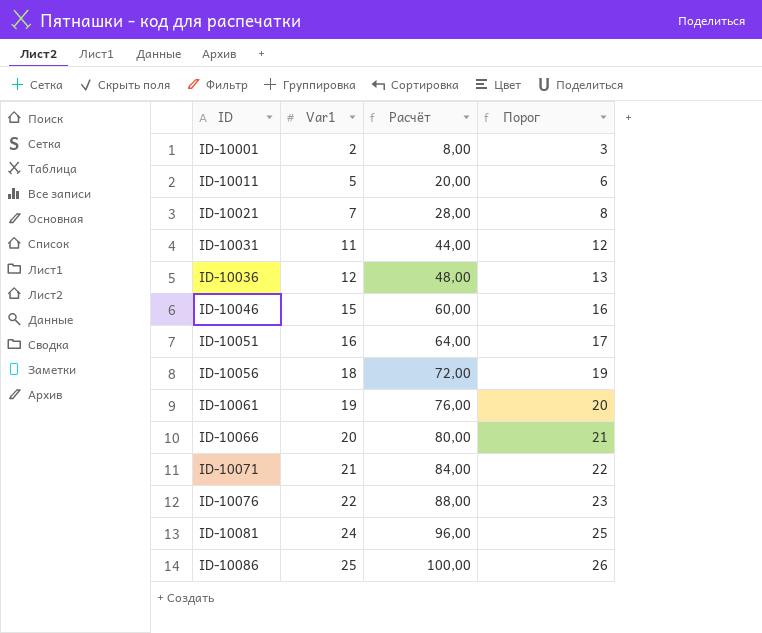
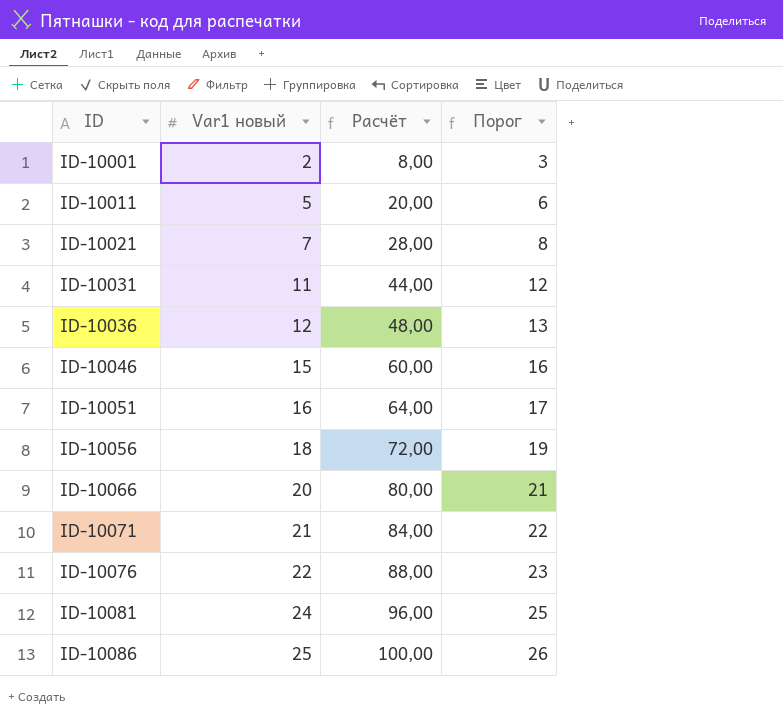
column name: Var1 -> Var1 новый
row ID-10061: 19 | 76,00 | 20 -> none

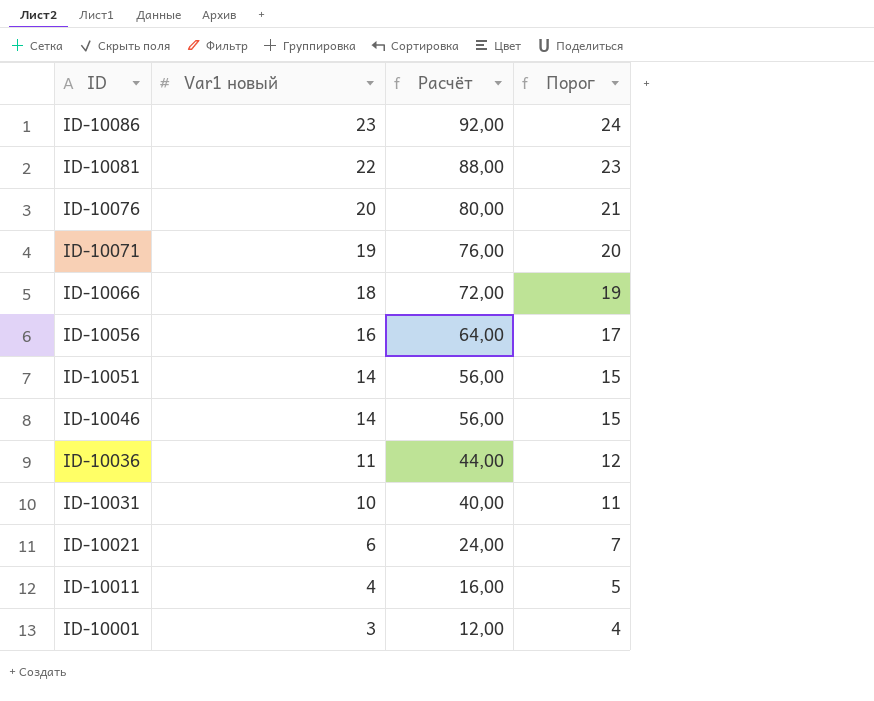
row order: ID ascending -> ID descending
ID-10086 | Var1 новый: 25 -> 23
ID-10086 | Расчёт: 100,00 -> 92,00
ID-10086 | Порог: 26 -> 24
ID-10081 | Var1 новый: 24 -> 22
ID-10081 | Расчёт: 96,00 -> 88,00
ID-10081 | Порог: 25 -> 23
ID-10076 | Var1 новый: 22 -> 20
ID-10076 | Расчёт: 88,00 -> 80,00
ID-10076 | Порог: 23 -> 21
ID-10071 | Var1 новый: 21 -> 19
ID-10071 | Расчёт: 84,00 -> 76,00
ID-10071 | Порог: 22 -> 20
ID-10066 | Var1 новый: 20 -> 18
ID-10066 | Расчёт: 80,00 -> 72,00
ID-10066 | Порог: 21 -> 19
ID-10056 | Var1 новый: 18 -> 16
ID-10056 | Расчёт: 72,00 -> 64,00
ID-10056 | Порог: 19 -> 17
ID-10051 | Var1 новый: 16 -> 14
ID-10051 | Расчёт: 64,00 -> 56,00
ID-10051 | Порог: 17 -> 15
ID-10046 | Var1 новый: 15 -> 14
ID-10046 | Расчёт: 60,00 -> 56,00
ID-10046 | Порог: 16 -> 15
ID-10036 | Var1 новый: 12 -> 11
ID-10036 | Расчёт: 48,00 -> 44,00
ID-10036 | Порог: 13 -> 12
ID-10031 | Var1 новый: 11 -> 10
ID-10031 | Расчёт: 44,00 -> 40,00
ID-10031 | Порог: 12 -> 11
ID-10021 | Var1 новый: 7 -> 6
ID-10021 | Расчёт: 28,00 -> 24,00
ID-10021 | Порог: 8 -> 7
ID-10011 | Var1 новый: 5 -> 4
ID-10011 | Расчёт: 20,00 -> 16,00
ID-10011 | Порог: 6 -> 5
ID-10001 | Var1 новый: 2 -> 3
ID-10001 | Расчёт: 8,00 -> 12,00
ID-10001 | Порог: 3 -> 4

